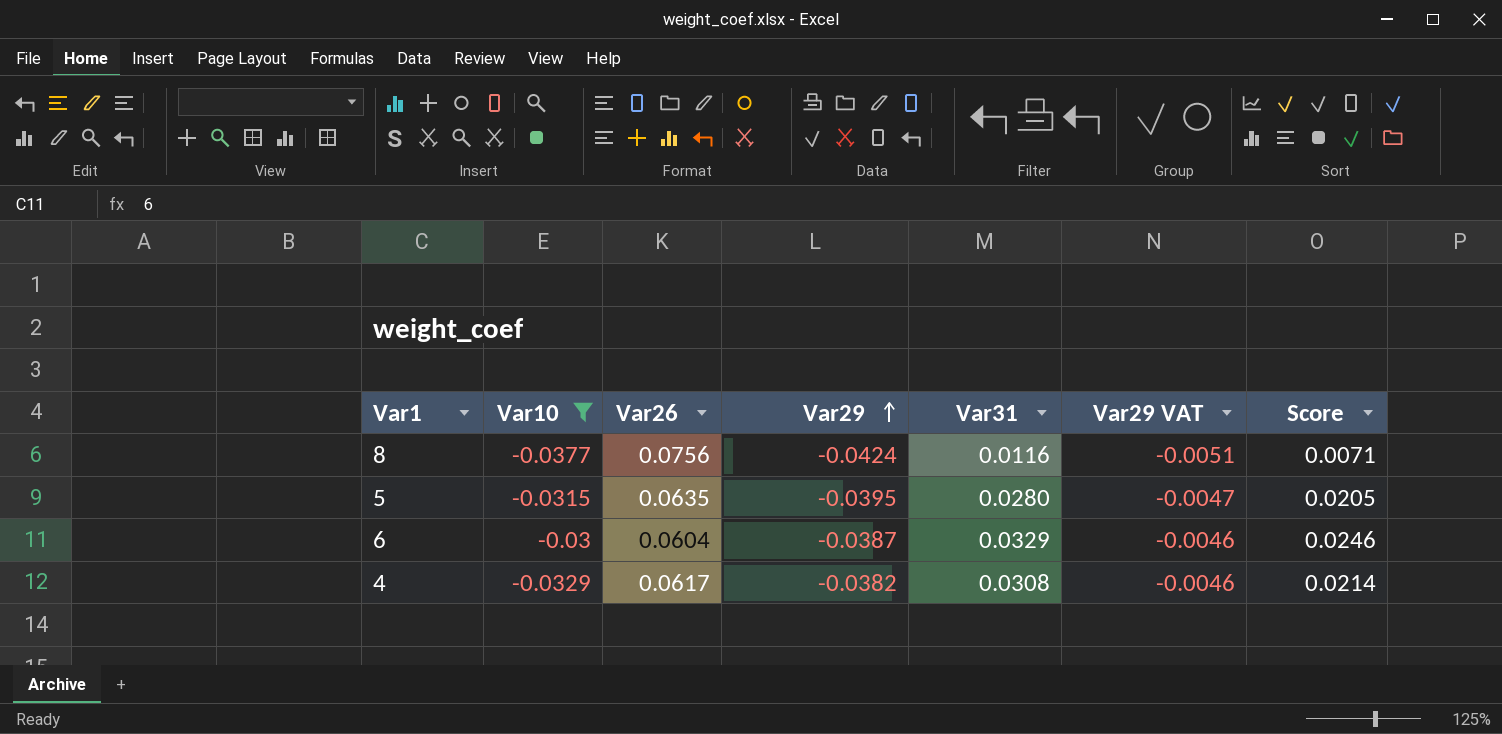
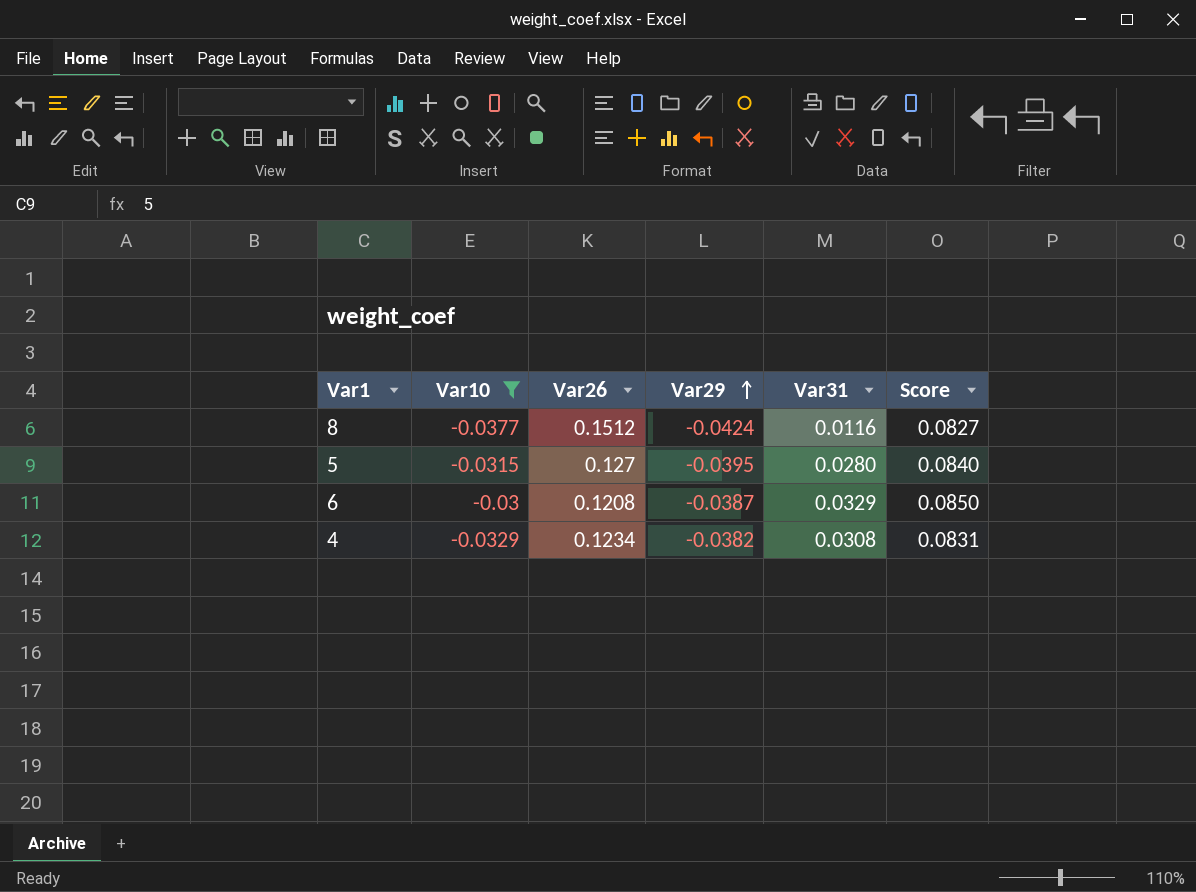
column Var29 VAT | formula: [Var29] * 0.12 -> none
8 | Var26: 0.0756 -> 0.1512
8 | Score: 0.0071 -> 0.0827
5 | Var26: 0.0635 -> 0.127
5 | Score: 0.0205 -> 0.0840
6 | Var26: 0.0604 -> 0.1208
6 | Score: 0.0246 -> 0.0850
4 | Var26: 0.0617 -> 0.1234
4 | Score: 0.0214 -> 0.0831

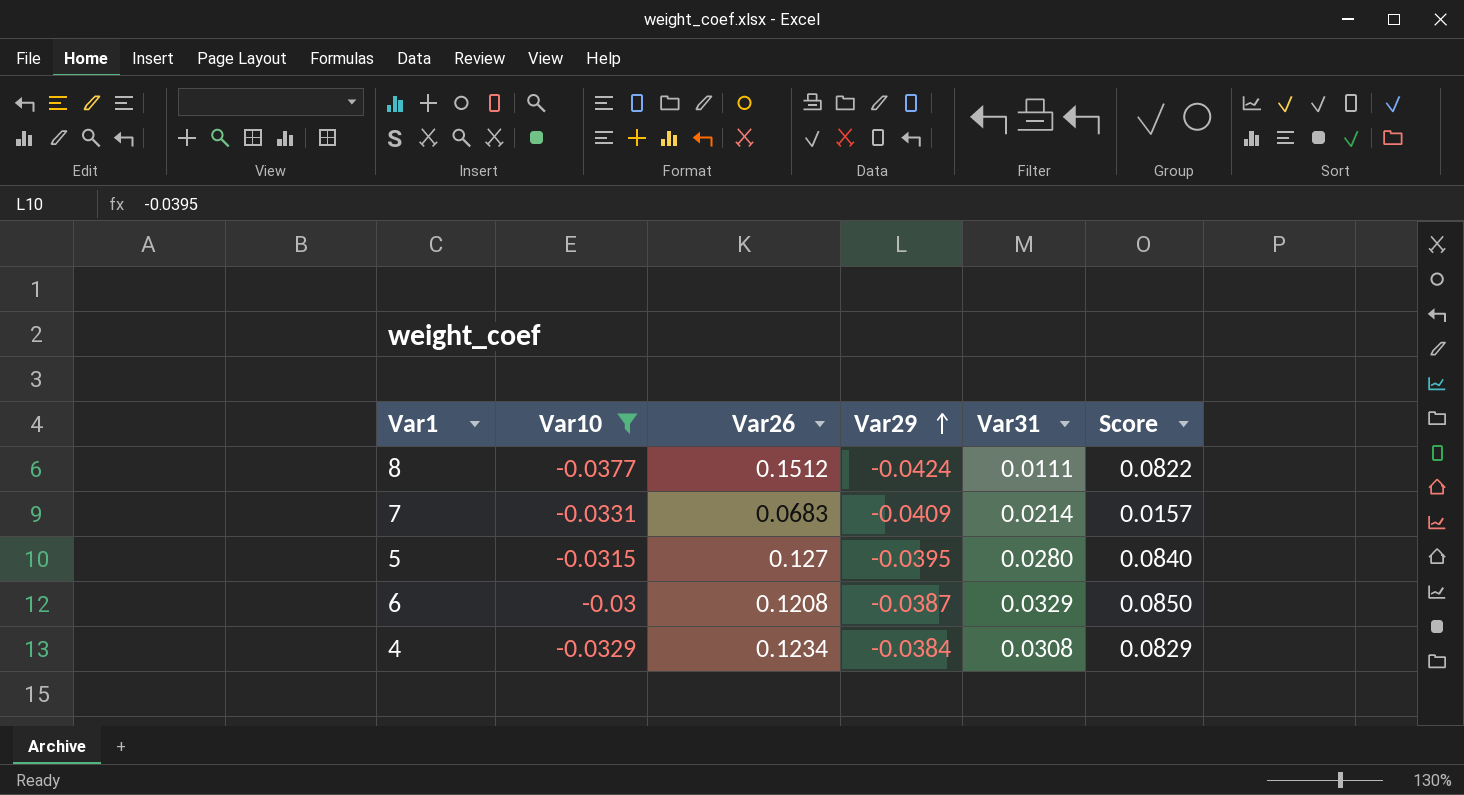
8 | Var31: 0.0116 -> 0.0111
8 | Score: 0.0827 -> 0.0822
row 7: none -> -0.0331 | 0.0683 | -0.0409 | 0.0214 | 0.0157
4 | Var29: -0.0382 -> -0.0384
4 | Score: 0.0831 -> 0.0829

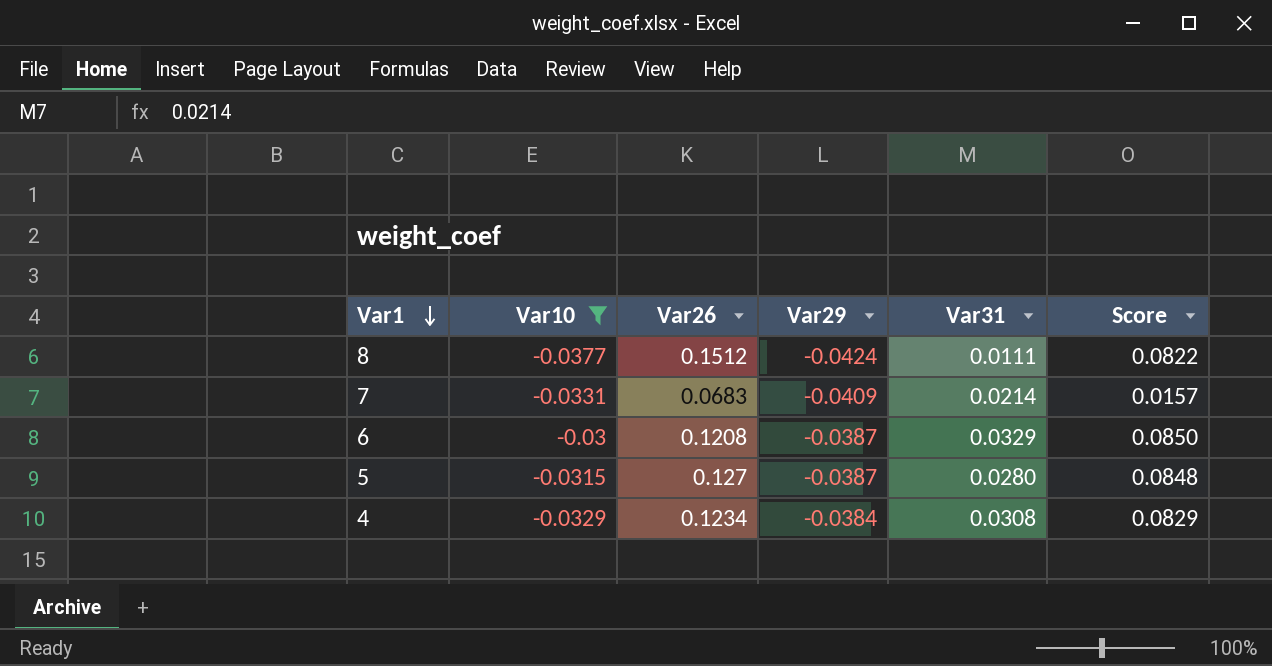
row order: Var29 ascending -> Var1 descending
5 | Var29: -0.0395 -> -0.0387
5 | Score: 0.0840 -> 0.0848

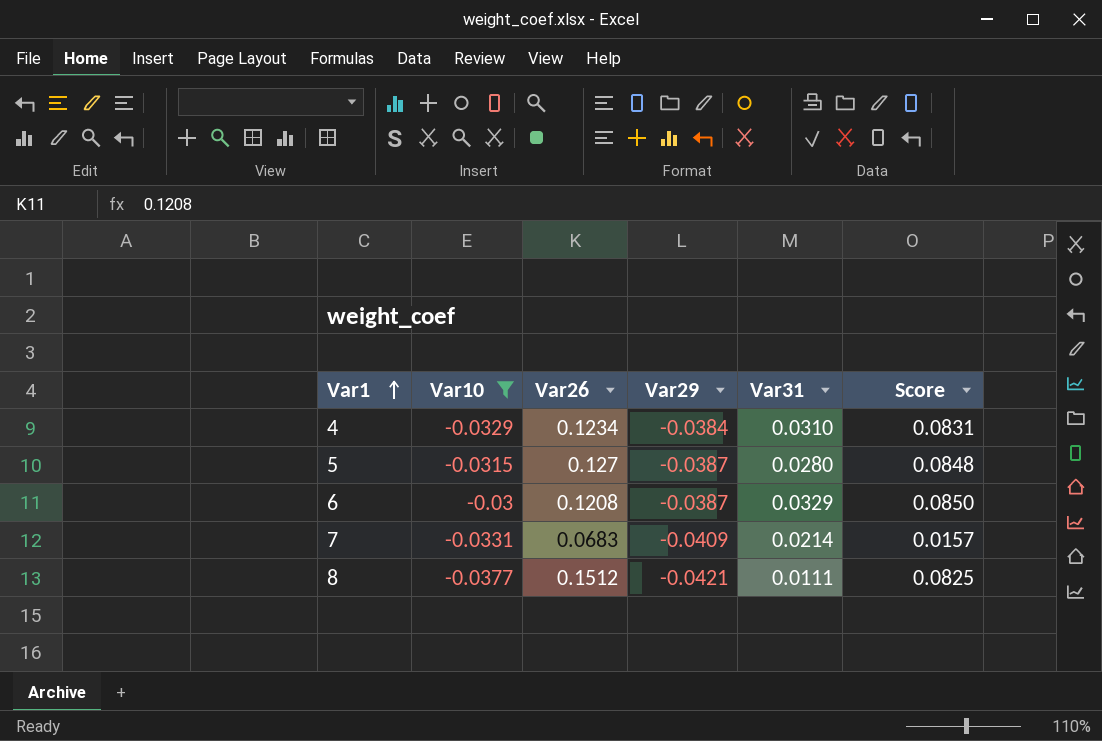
row order: Var1 descending -> Var1 ascending
4 | Var31: 0.0308 -> 0.0310
4 | Score: 0.0829 -> 0.0831
8 | Var29: -0.0424 -> -0.0421
8 | Score: 0.0822 -> 0.0825

